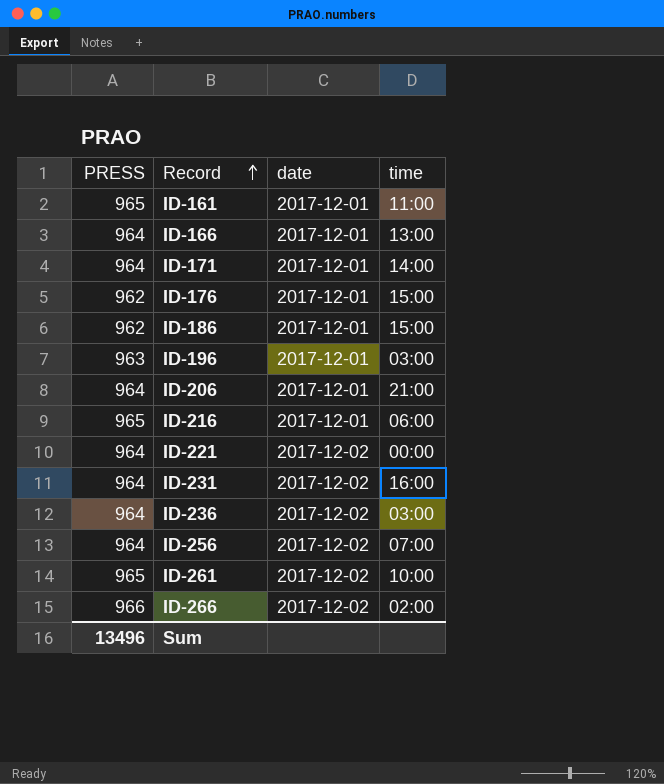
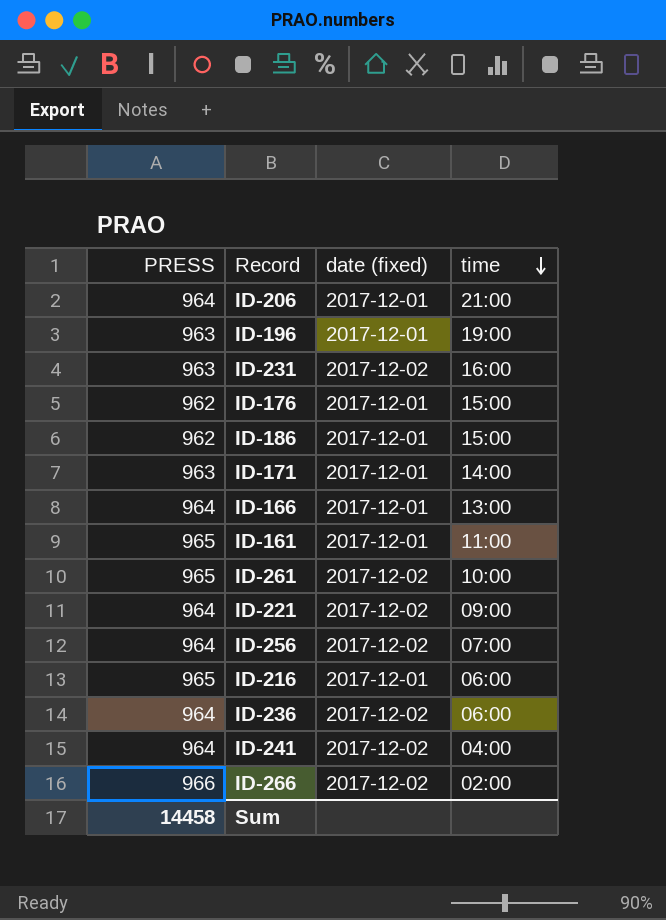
row order: Record ascending -> time descending
column name: date -> date (fixed)
ID-196 | time: 03:00 -> 19:00
ID-231 | PRESS: 964 -> 963
ID-171 | PRESS: 964 -> 963
ID-221 | time: 00:00 -> 09:00
ID-236 | time: 03:00 -> 06:00
row ID-241: none -> 964 | 2017-12-02 | 04:00
Sum | PRESS: 13496 -> 14458

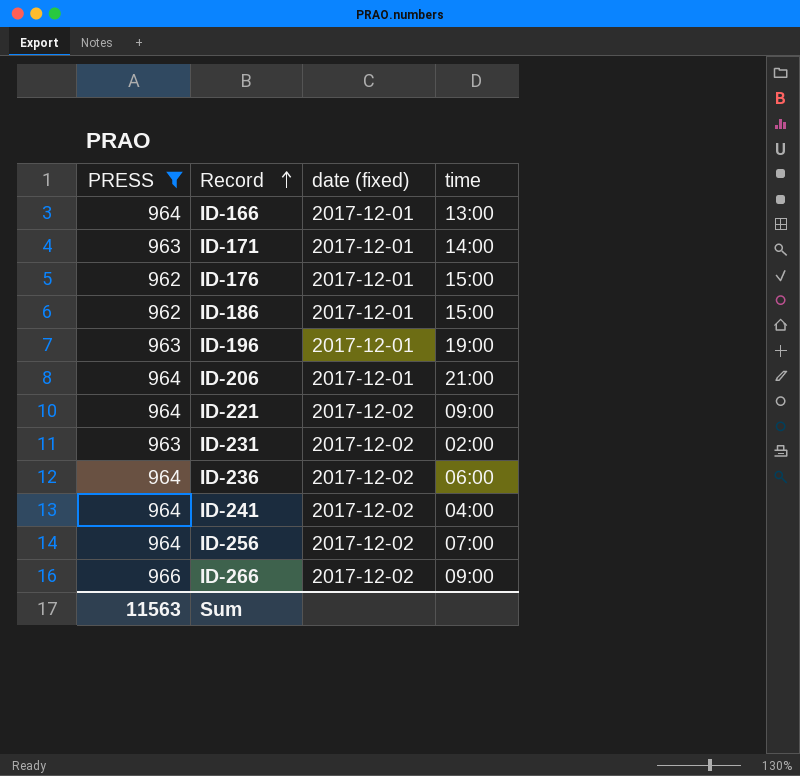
filter: none -> PRESS != 965
row order: time descending -> Record ascending
ID-231 | time: 16:00 -> 02:00
ID-266 | time: 02:00 -> 09:00
Sum | PRESS: 14458 -> 11563

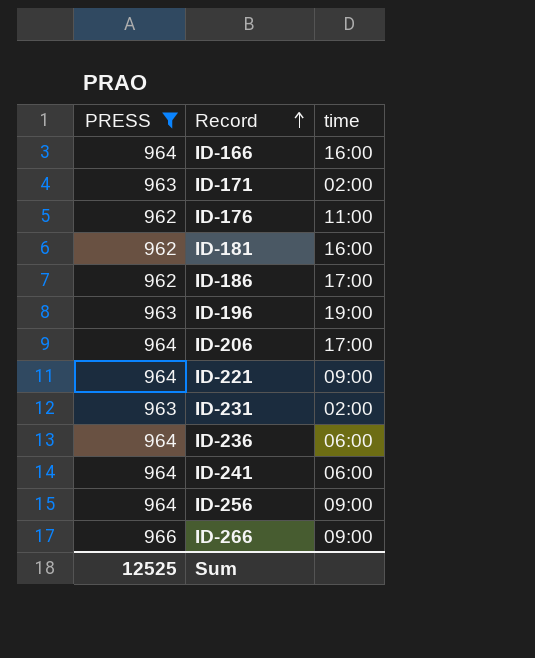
column date (fixed) | position: 3 -> none
ID-166 | time: 13:00 -> 16:00
ID-171 | time: 14:00 -> 02:00
ID-176 | time: 15:00 -> 11:00
row ID-181: none -> 962 | 16:00
ID-186 | time: 15:00 -> 17:00
ID-206 | time: 21:00 -> 17:00
ID-241 | time: 04:00 -> 06:00
ID-256 | time: 07:00 -> 09:00
Sum | PRESS: 11563 -> 12525

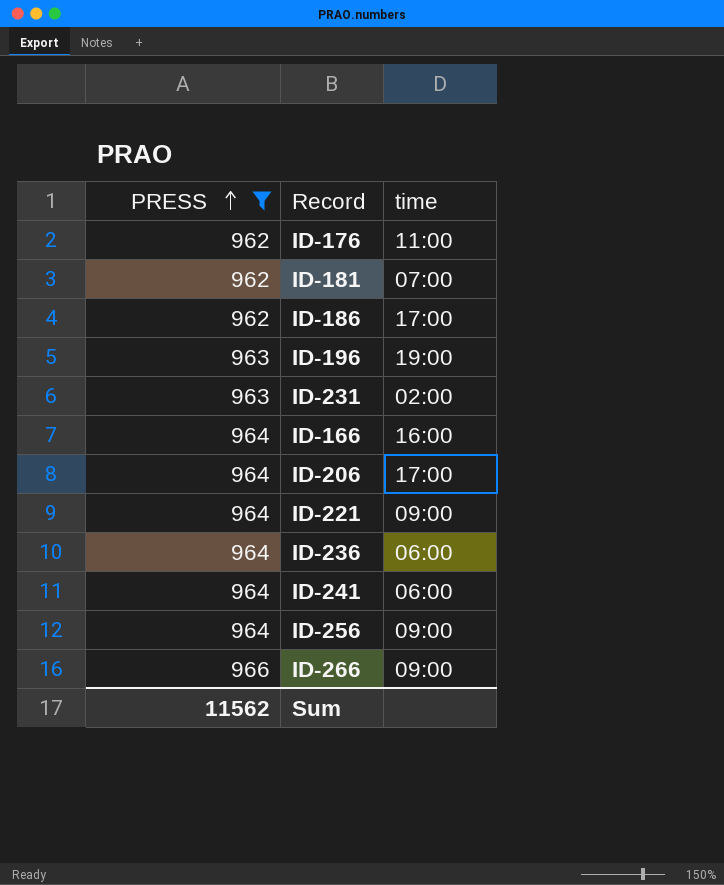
row order: Record ascending -> PRESS ascending
row ID-171: 963 | 02:00 -> none
ID-181 | time: 16:00 -> 07:00
Sum | PRESS: 12525 -> 11562

